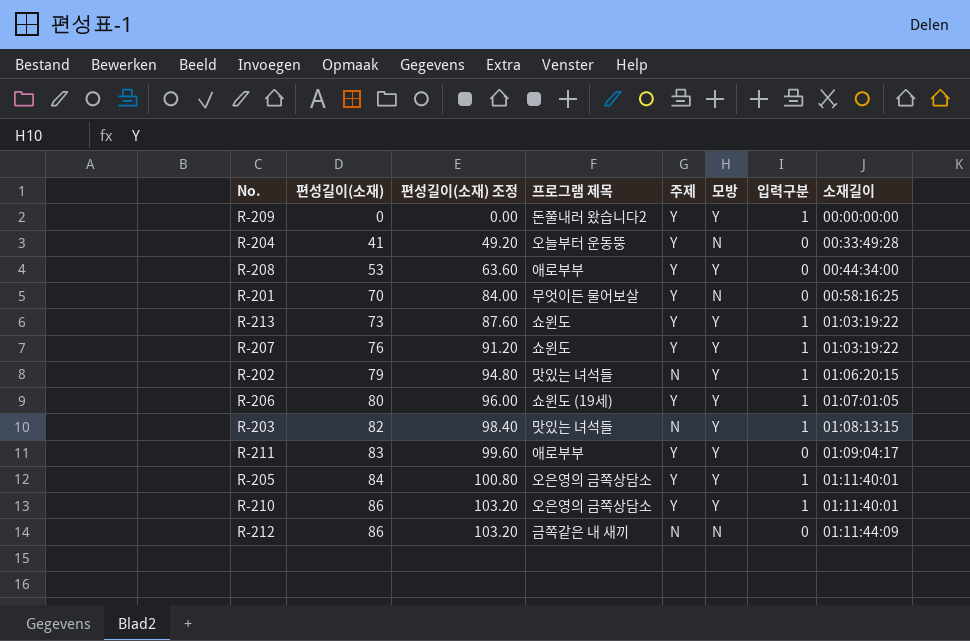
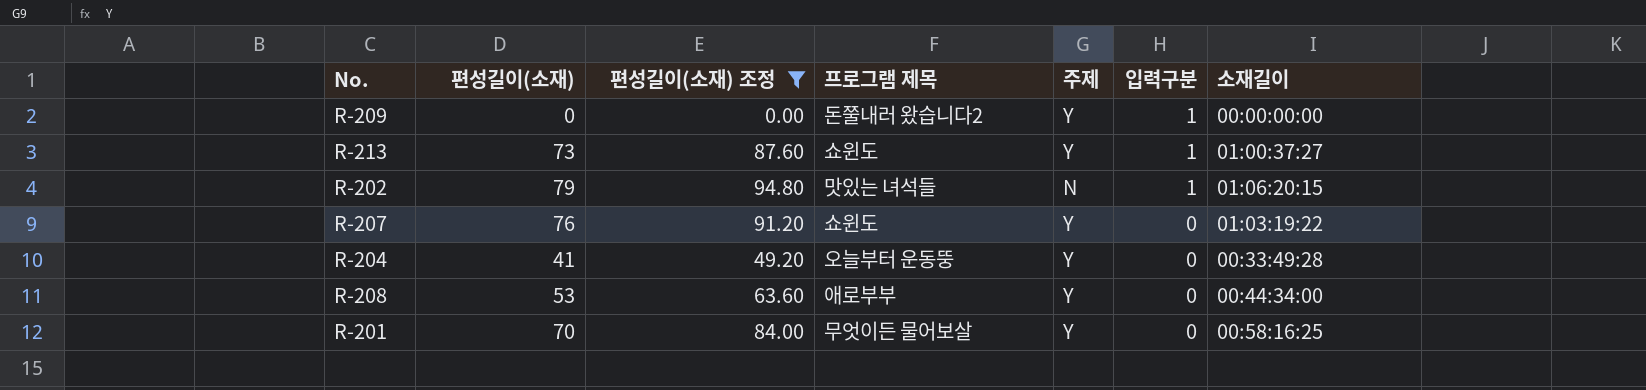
filter: none -> 편성길이(소재) 조정 <= 94.80
row order: 편성길이(소재) ascending -> 입력구분 descending
column 모방 | position: 6 -> none
R-213 | 소재길이: 01:03:19:22 -> 01:00:37:27
R-207 | 입력구분: 1 -> 0

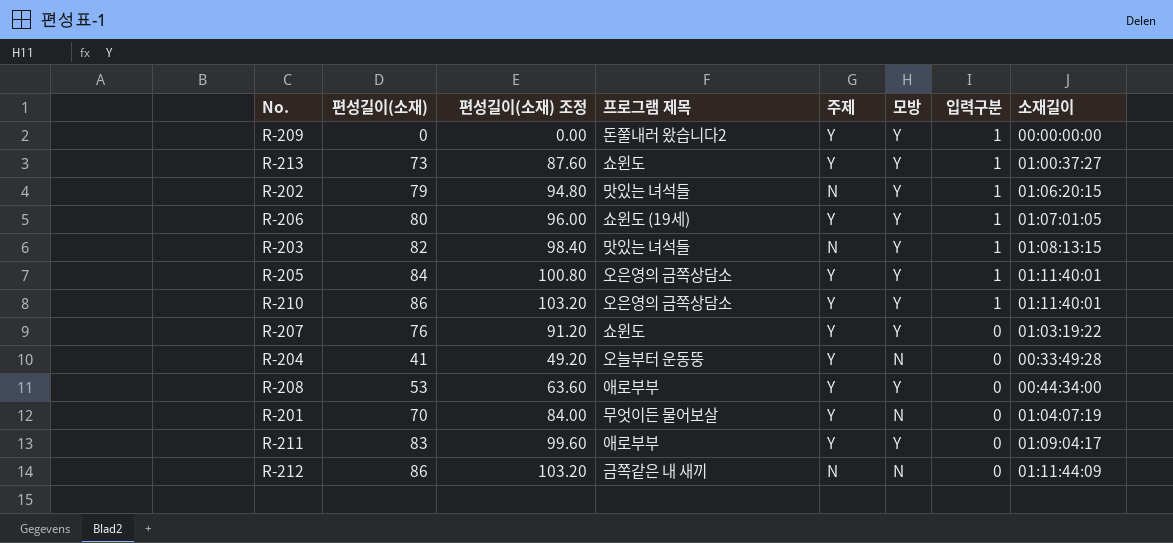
filter: 편성길이(소재) 조정 <= 94.80 -> none
column 모방 | position: none -> 6
R-201 | 소재길이: 00:58:16:25 -> 01:04:07:19

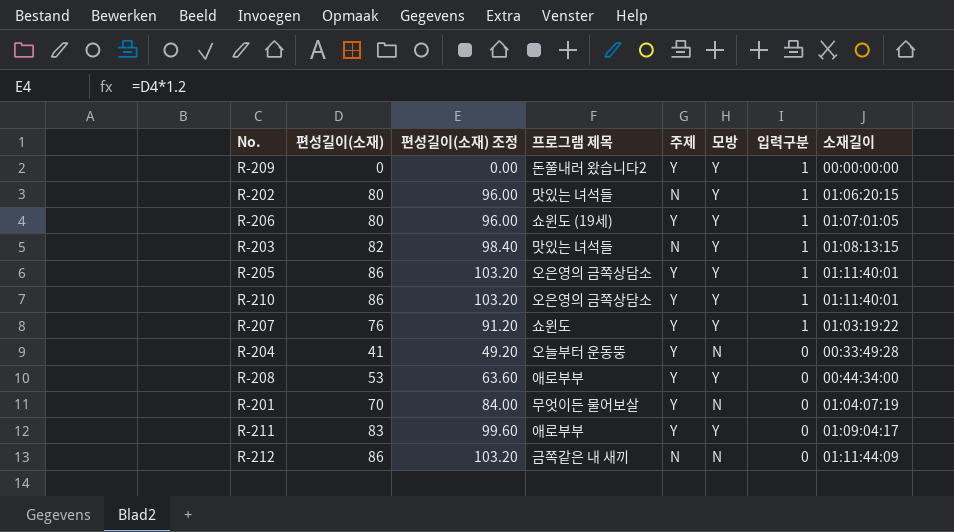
row R-213: 73 | 87.60 | 쇼윈도 | Y | Y | 1 | 01:00:37:27 -> none
R-202 | 편성길이(소재): 79 -> 80
R-202 | 편성길이(소재) 조정: 94.80 -> 96.00
R-205 | 편성길이(소재): 84 -> 86
R-205 | 편성길이(소재) 조정: 100.80 -> 103.20
R-207 | 입력구분: 0 -> 1

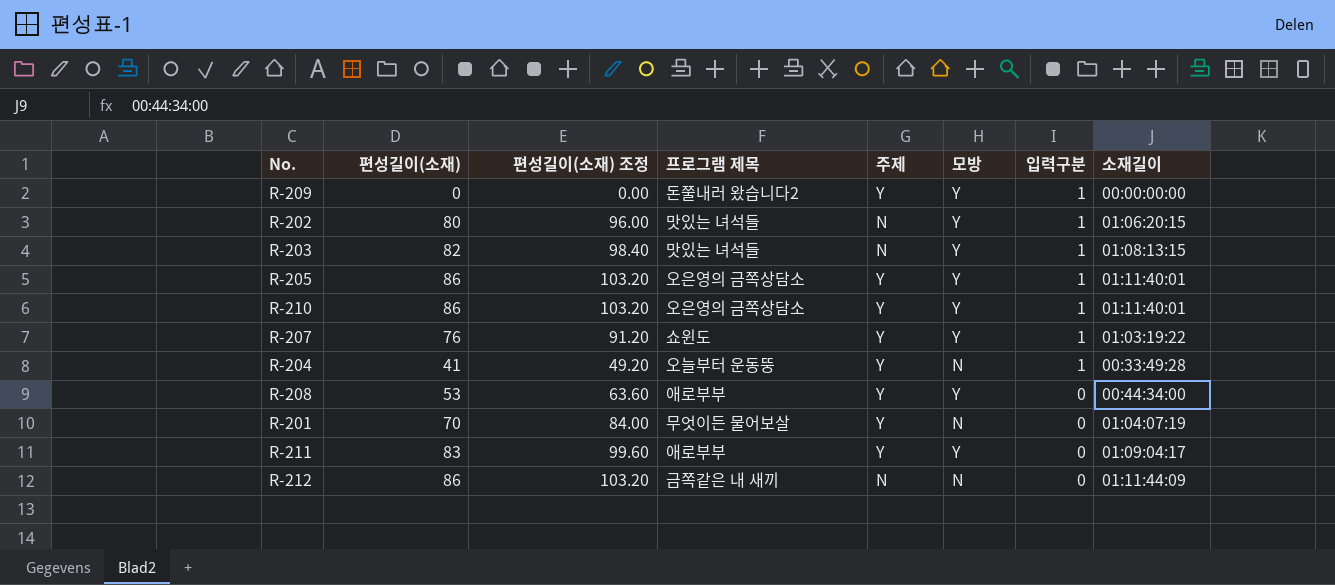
row R-206: 80 | 96.00 | 쇼윈도 (19세) | Y | Y | 1 | 01:07:01:05 -> none
R-204 | 입력구분: 0 -> 1

